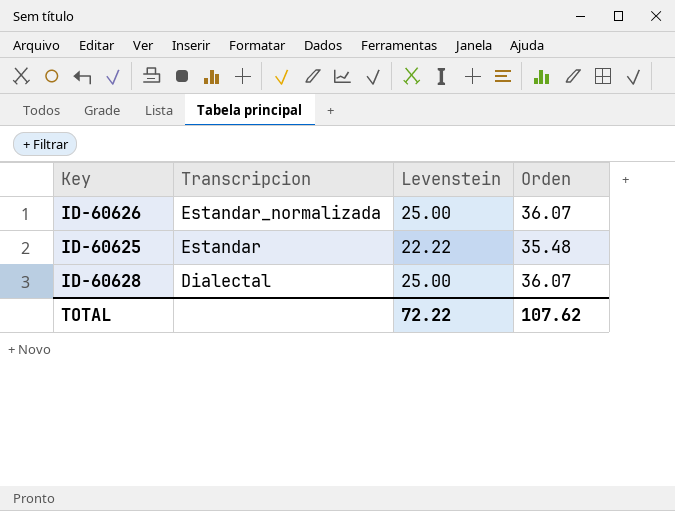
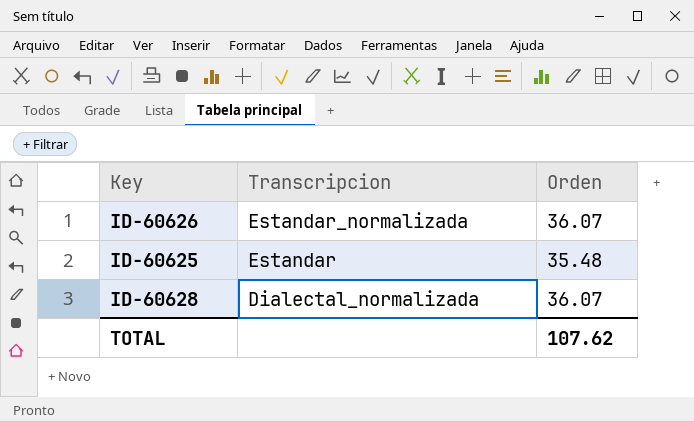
column Levenstein | position: 3 -> none
ID-60628 | Transcripcion: Dialectal -> Dialectal_normalizada

